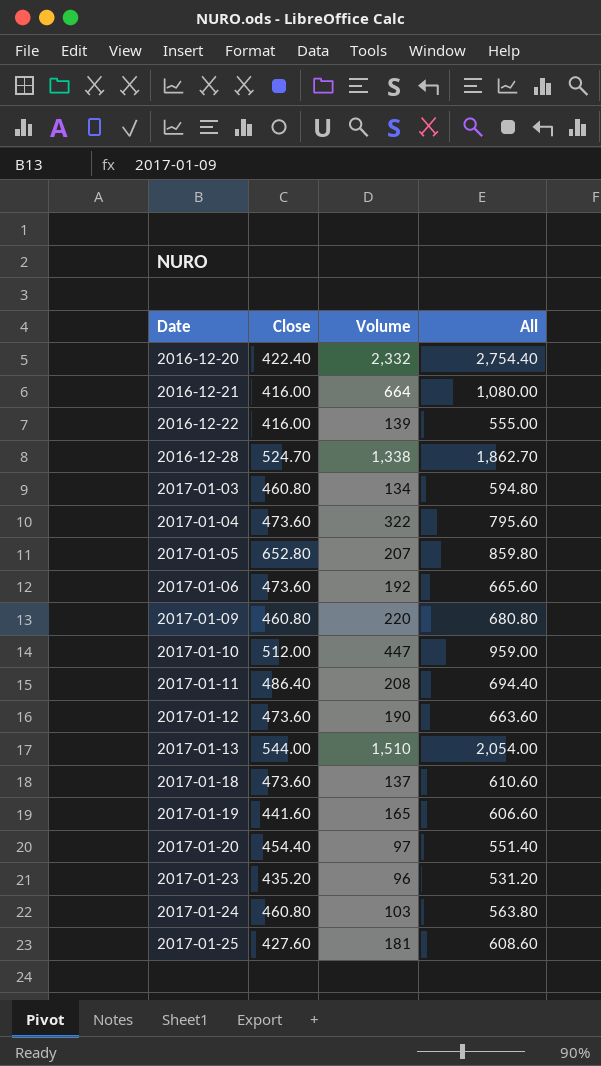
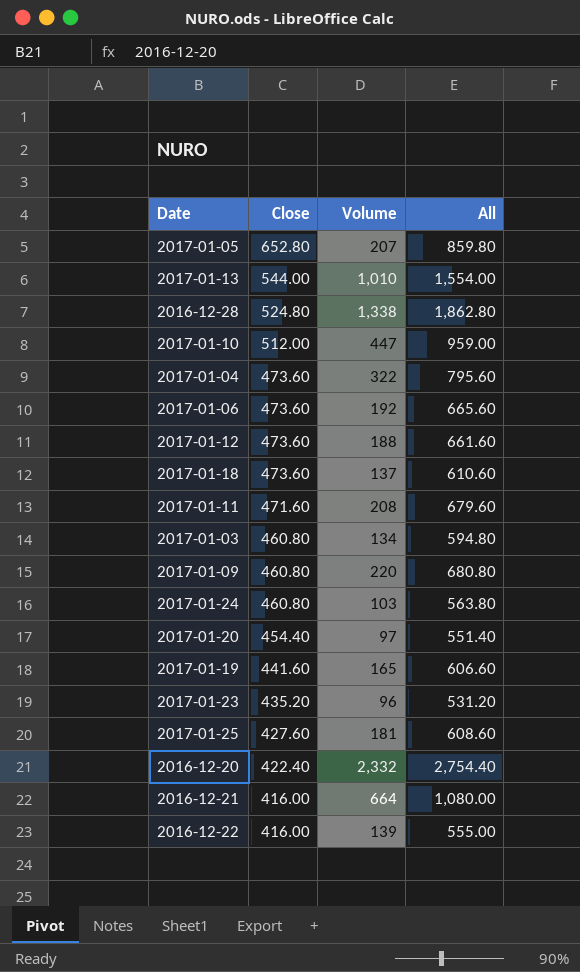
row order: Date ascending -> Close descending
2017-01-13 | Volume: 1,510 -> 1,010
2017-01-13 | All: 2,054.00 -> 1,554.00
2016-12-28 | Close: 524.70 -> 524.80
2016-12-28 | All: 1,862.70 -> 1,862.80
2017-01-12 | Volume: 190 -> 188
2017-01-12 | All: 663.60 -> 661.60
2017-01-11 | Close: 486.40 -> 471.60
2017-01-11 | All: 694.40 -> 679.60

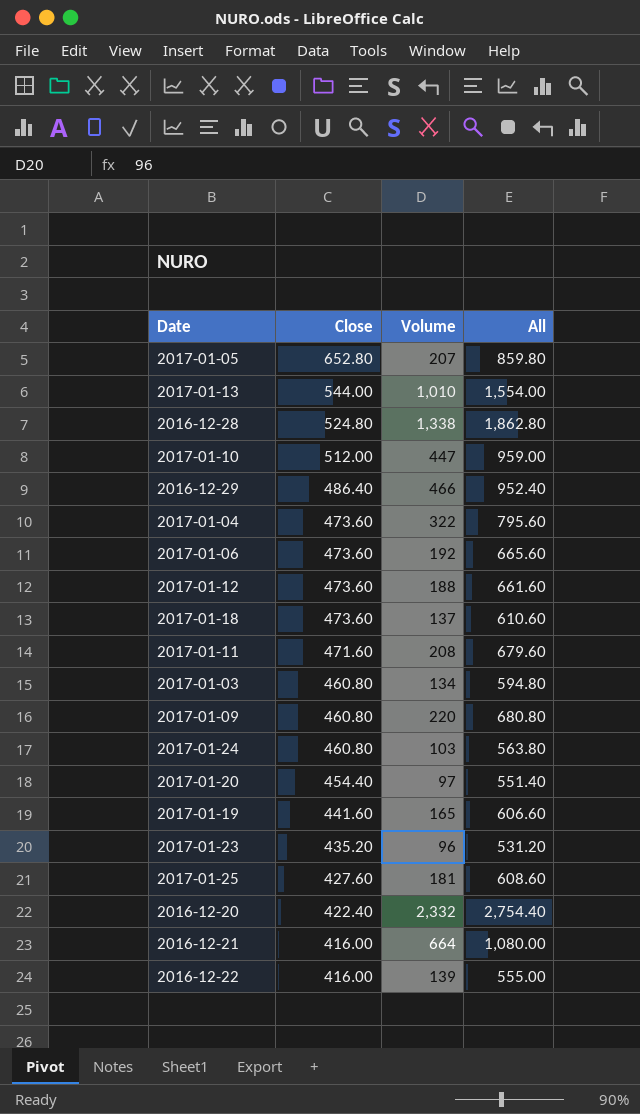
row 2016-12-29: none -> 486.40 | 466 | 952.40

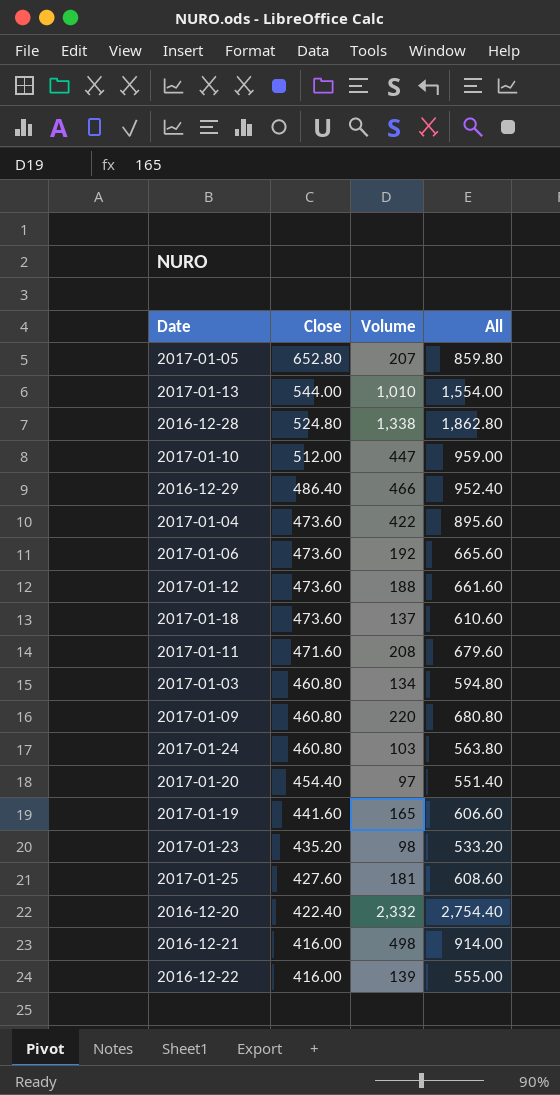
2017-01-04 | Volume: 322 -> 422
2017-01-04 | All: 795.60 -> 895.60
2017-01-23 | Volume: 96 -> 98
2017-01-23 | All: 531.20 -> 533.20
2016-12-21 | Volume: 664 -> 498
2016-12-21 | All: 1,080.00 -> 914.00

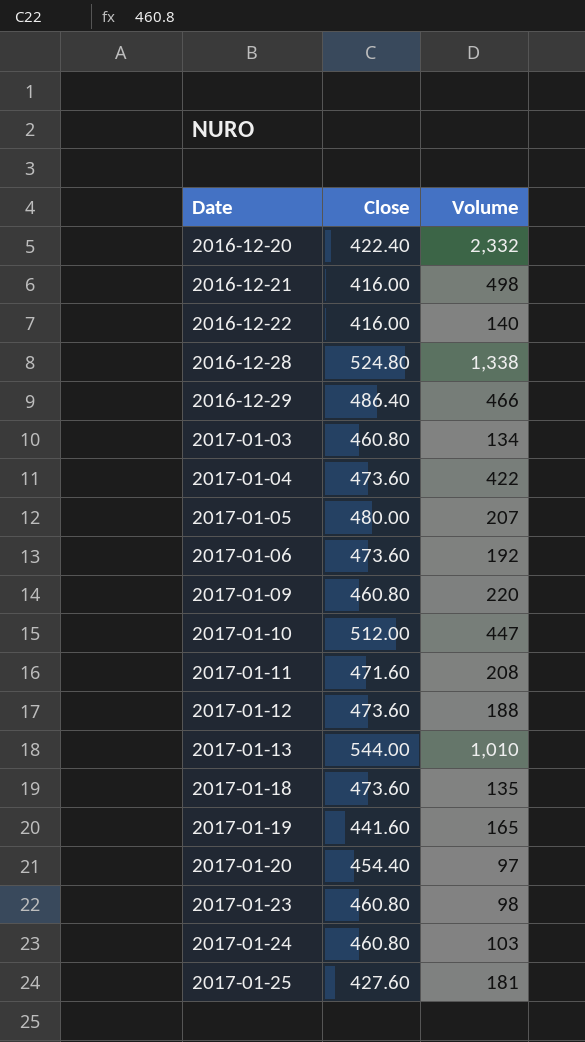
row order: Close descending -> Date ascending
column All | formula: [Close] + [Volume] -> none
2016-12-22 | Volume: 139 -> 140
2017-01-05 | Close: 652.80 -> 480.00
2017-01-18 | Volume: 137 -> 135
2017-01-23 | Close: 435.20 -> 460.80

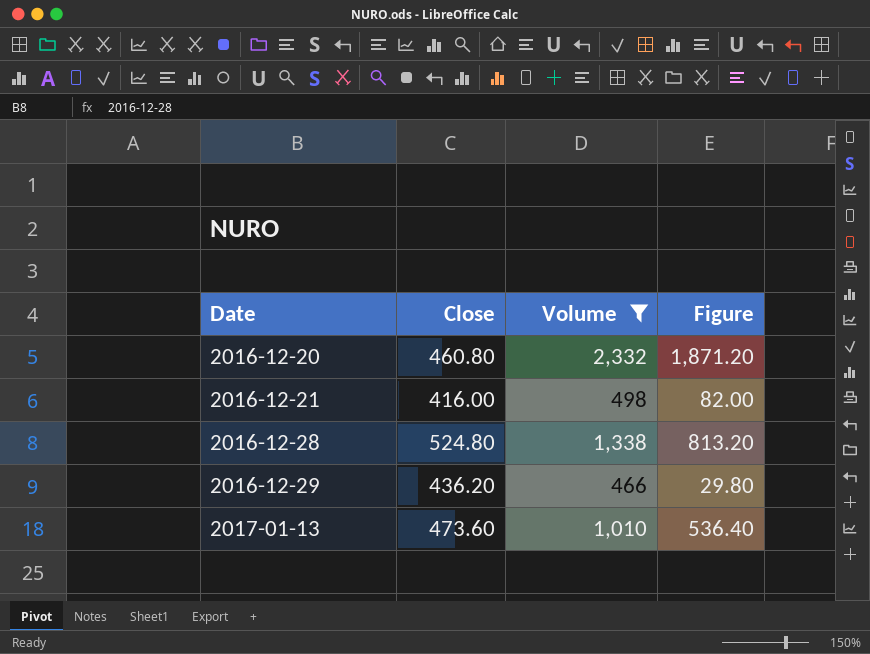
filter: none -> Volume >= 466
column Figure | formula: none -> [Volume] - [Close]
2016-12-20 | Close: 422.40 -> 460.80
2016-12-29 | Close: 486.40 -> 436.20
2017-01-13 | Close: 544.00 -> 473.60

